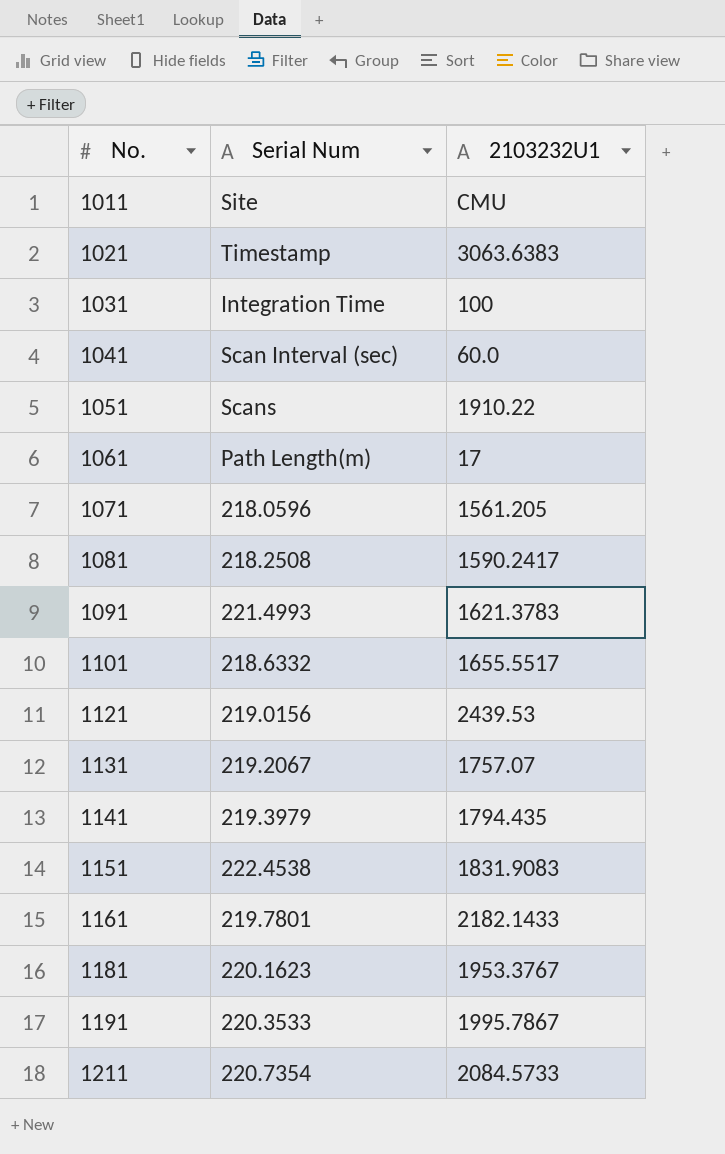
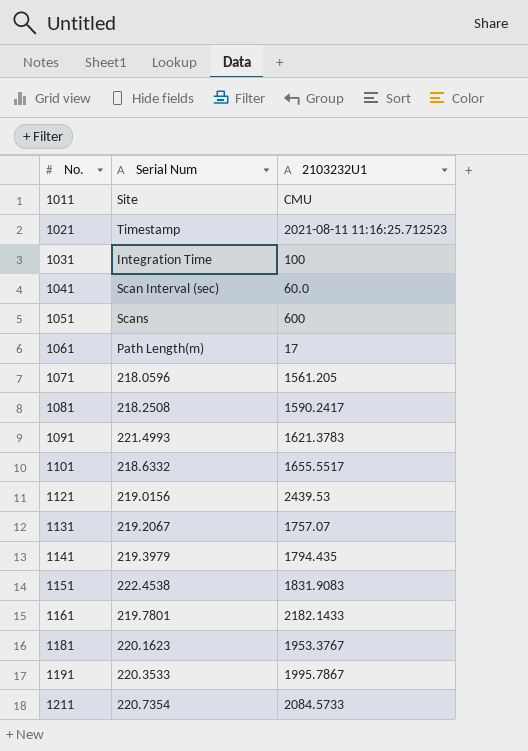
1021 | 2103232U1: 3063.6383 -> 2021-08-11 11:16:25.712523
1051 | 2103232U1: 1910.22 -> 600

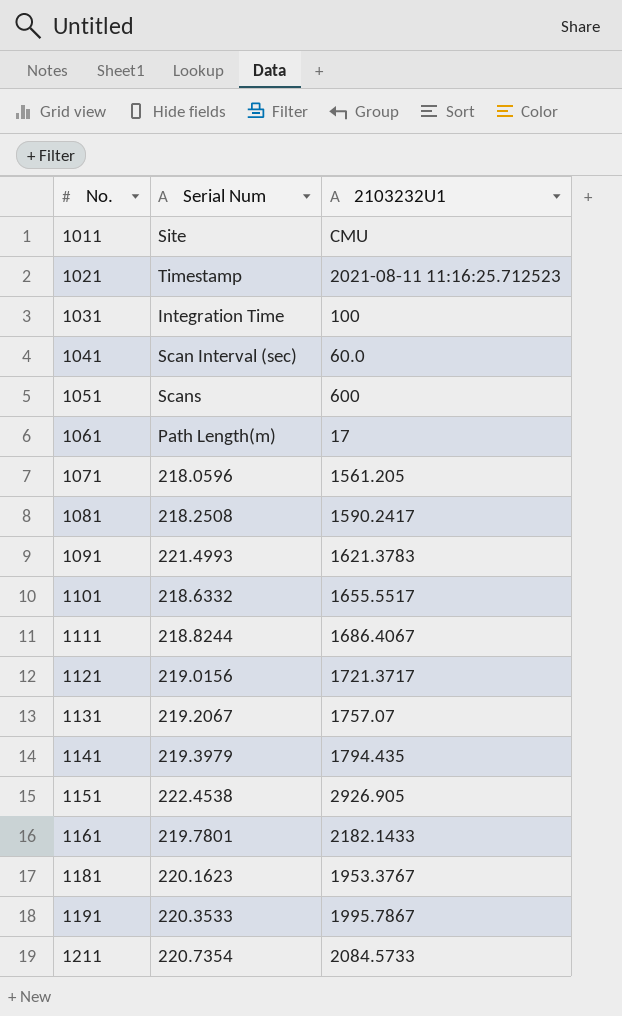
row 1111: none -> 218.8244 | 1686.4067
1121 | 2103232U1: 2439.53 -> 1721.3717
1151 | 2103232U1: 1831.9083 -> 2926.905

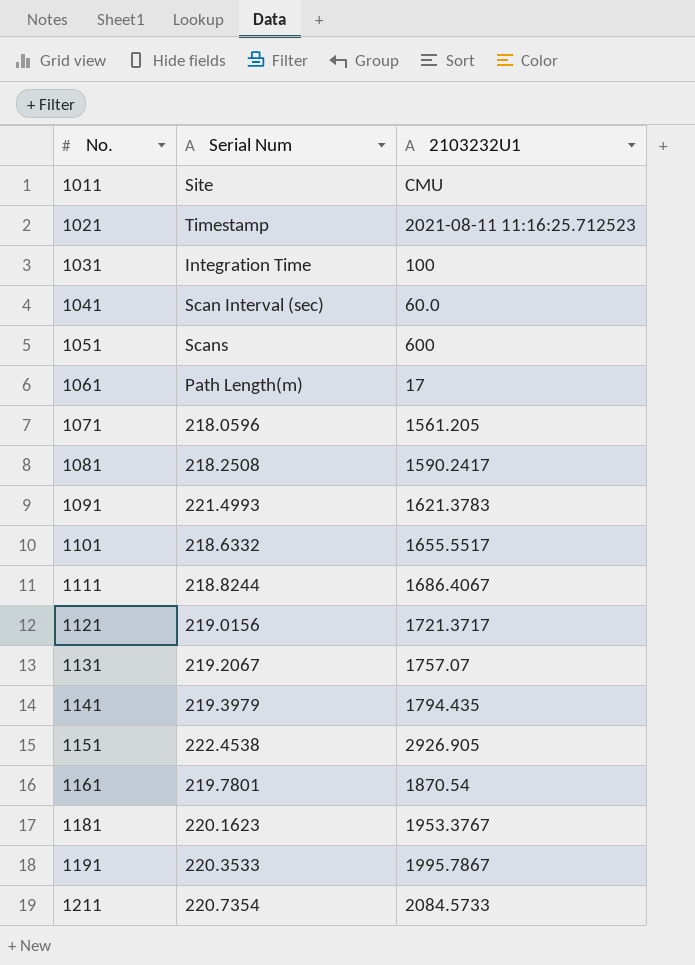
1161 | 2103232U1: 2182.1433 -> 1870.54

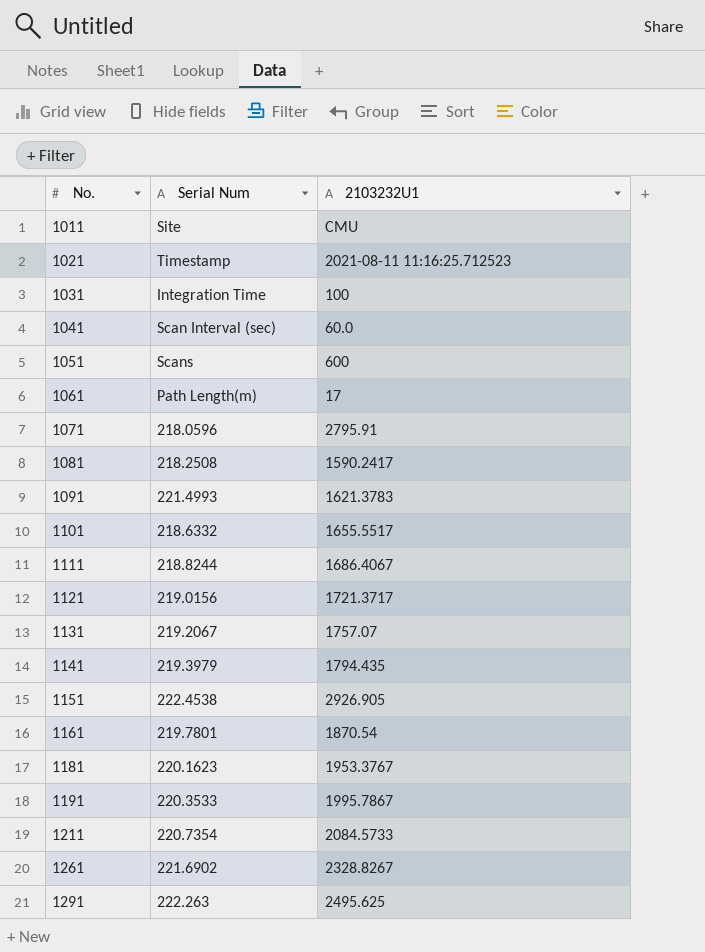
1071 | 2103232U1: 1561.205 -> 2795.91
row 1261: none -> 221.6902 | 2328.8267
row 1291: none -> 222.263 | 2495.625

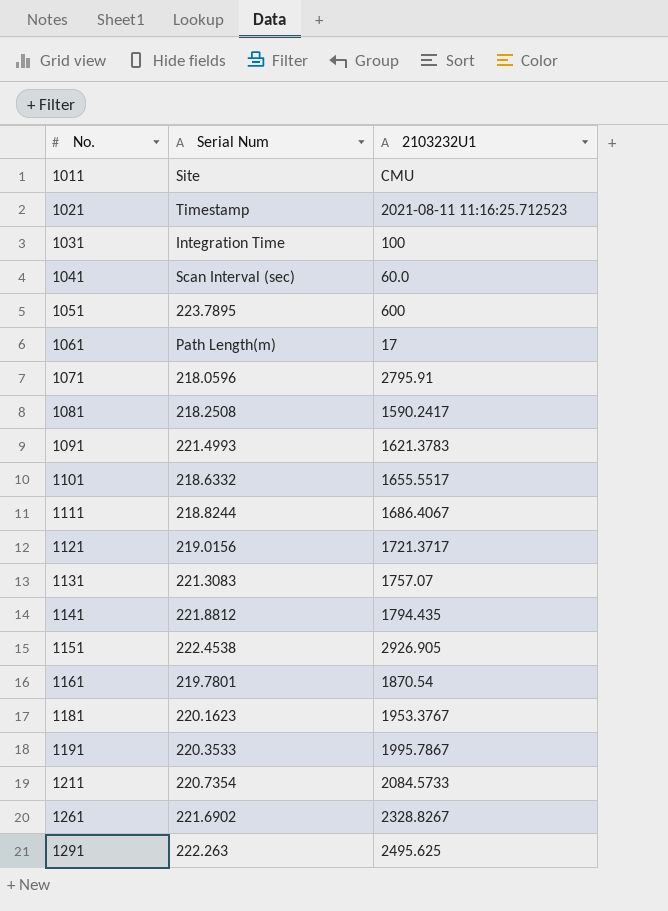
1051 | Serial Num: Scans -> 223.7895
1131 | Serial Num: 219.2067 -> 221.3083
1141 | Serial Num: 219.3979 -> 221.8812

